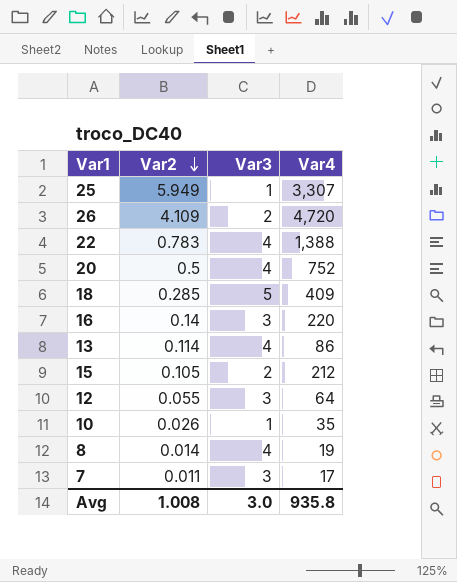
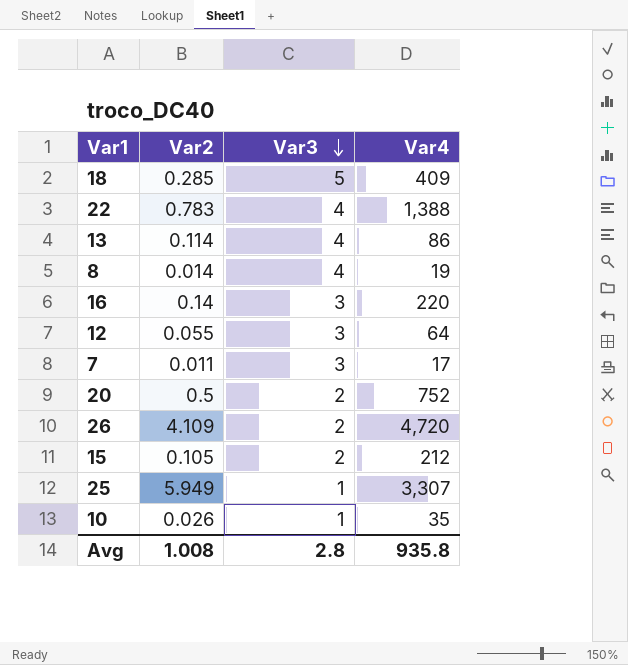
row order: Var2 descending -> Var3 descending
20 | Var3: 4 -> 2
Avg | Var3: 3.0 -> 2.8

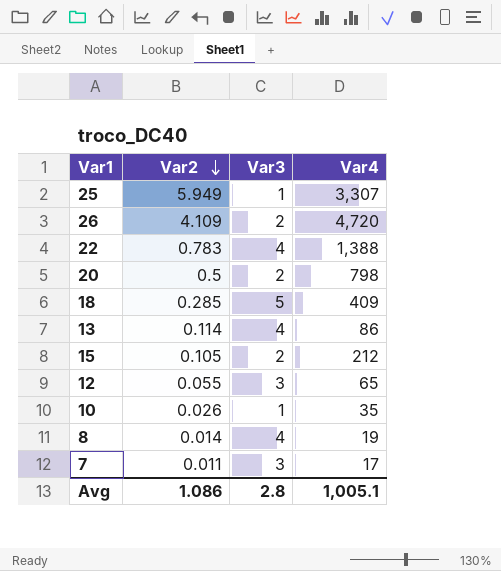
row order: Var3 descending -> Var2 descending
row 16: 0.14 | 3 | 220 -> none
20 | Var4: 752 -> 798
12 | Var4: 64 -> 65
Avg | Var2: 1.008 -> 1.086
Avg | Var4: 935.8 -> 1,005.1

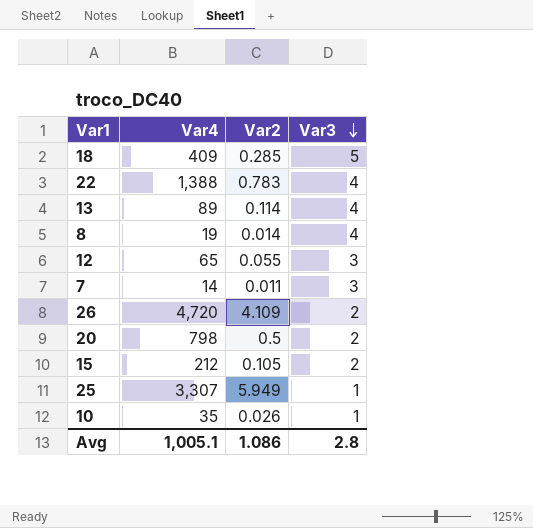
row order: Var2 descending -> Var3 descending
column Var4 | position: 4 -> 2
13 | Var4: 86 -> 89
7 | Var4: 17 -> 14

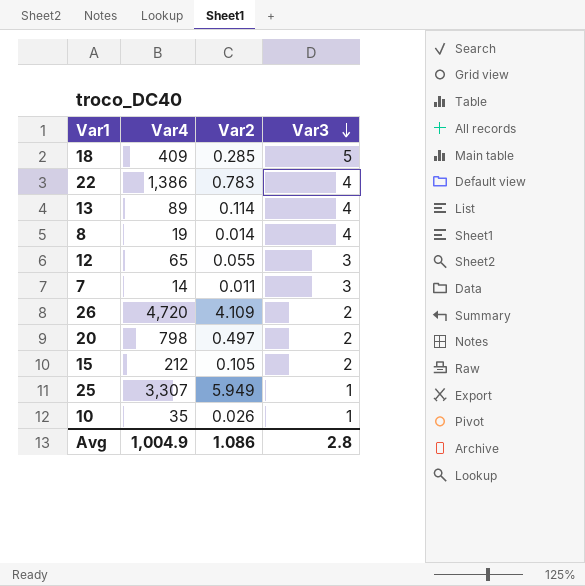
22 | Var4: 1,388 -> 1,386
20 | Var2: 0.5 -> 0.497
Avg | Var4: 1,005.1 -> 1,004.9

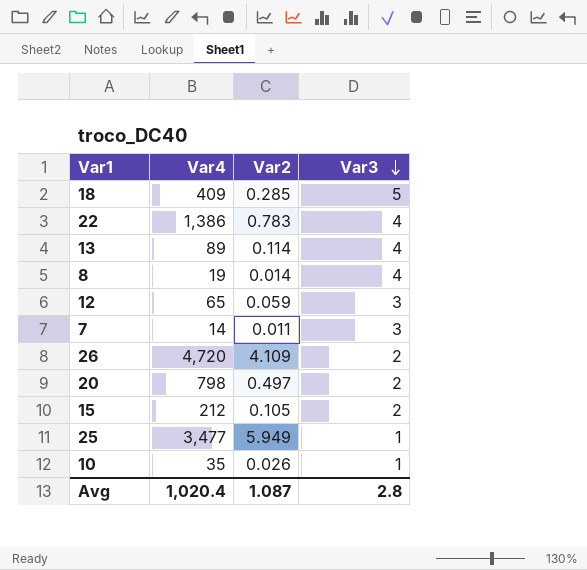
12 | Var2: 0.055 -> 0.059
25 | Var4: 3,307 -> 3,477
Avg | Var4: 1,004.9 -> 1,020.4
Avg | Var2: 1.086 -> 1.087

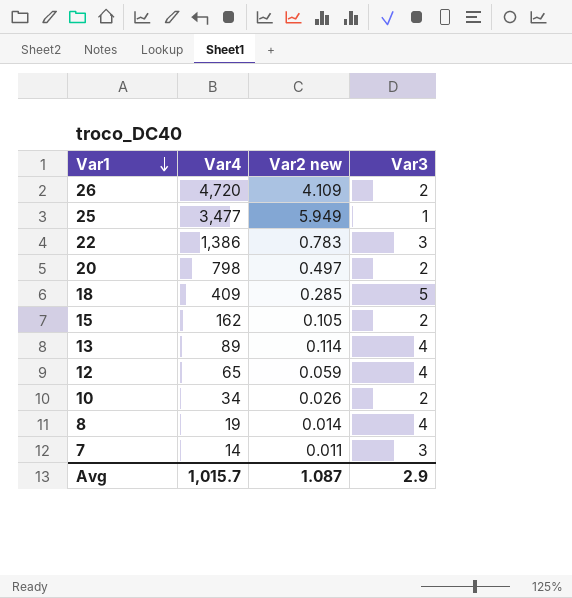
row order: Var3 descending -> Var1 descending
column name: Var2 -> Var2 new
22 | Var3: 4 -> 3
15 | Var4: 212 -> 162
12 | Var3: 3 -> 4
10 | Var4: 35 -> 34
10 | Var3: 1 -> 2
Avg | Var4: 1,020.4 -> 1,015.7
Avg | Var3: 2.8 -> 2.9

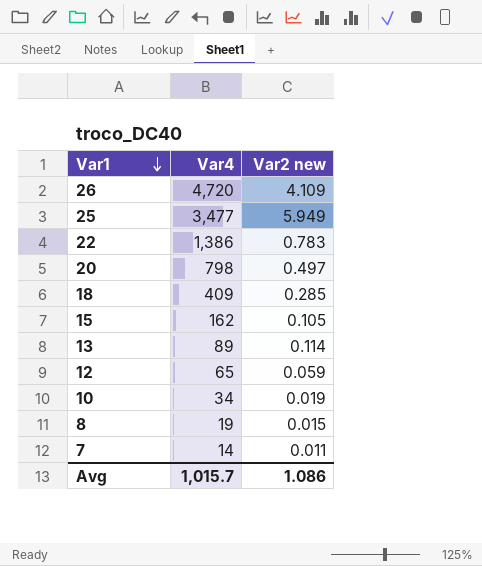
column Var3 | position: 4 -> none
10 | Var2 new: 0.026 -> 0.019
8 | Var2 new: 0.014 -> 0.015
Avg | Var2 new: 1.087 -> 1.086

